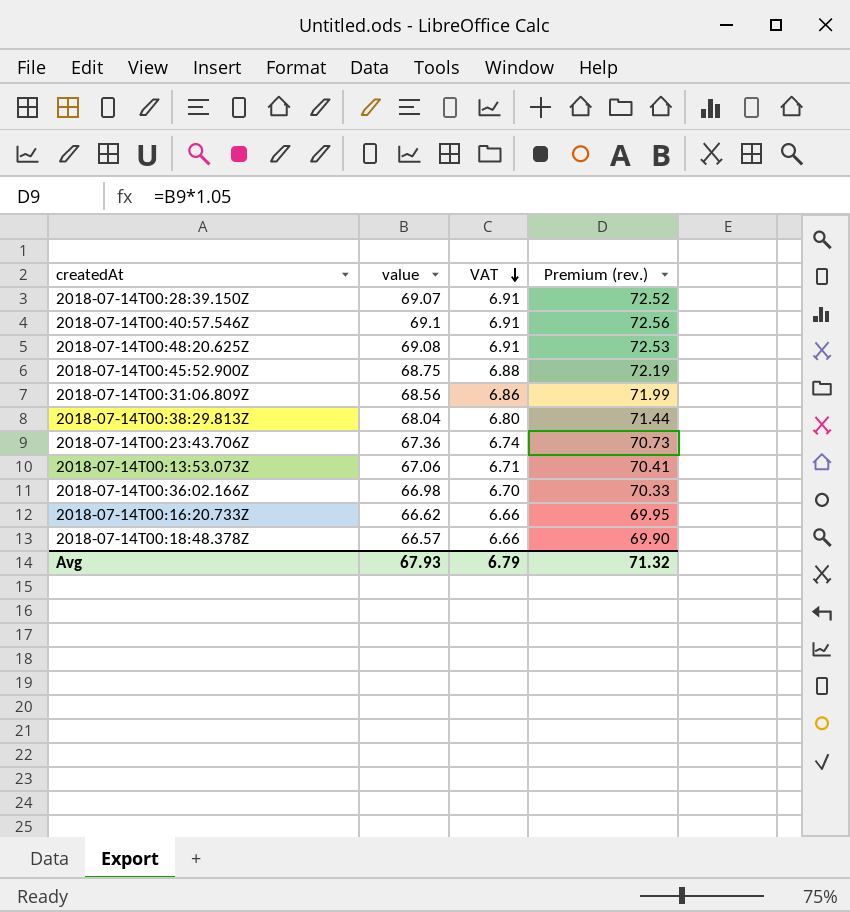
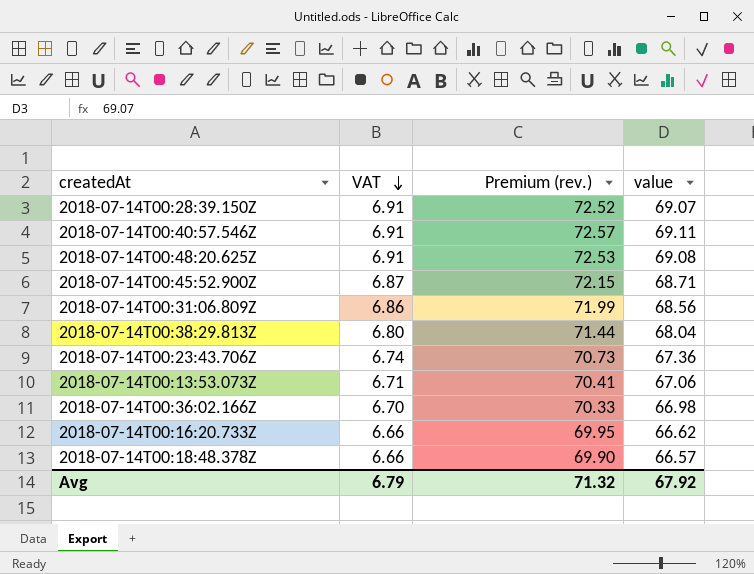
column value | position: 2 -> 4
2018-07-14T00:40:57.546Z | Premium (rev.): 72.56 -> 72.57
2018-07-14T00:40:57.546Z | value: 69.1 -> 69.11
2018-07-14T00:45:52.900Z | VAT: 6.88 -> 6.87
2018-07-14T00:45:52.900Z | Premium (rev.): 72.19 -> 72.15
2018-07-14T00:45:52.900Z | value: 68.75 -> 68.71
Avg | value: 67.93 -> 67.92

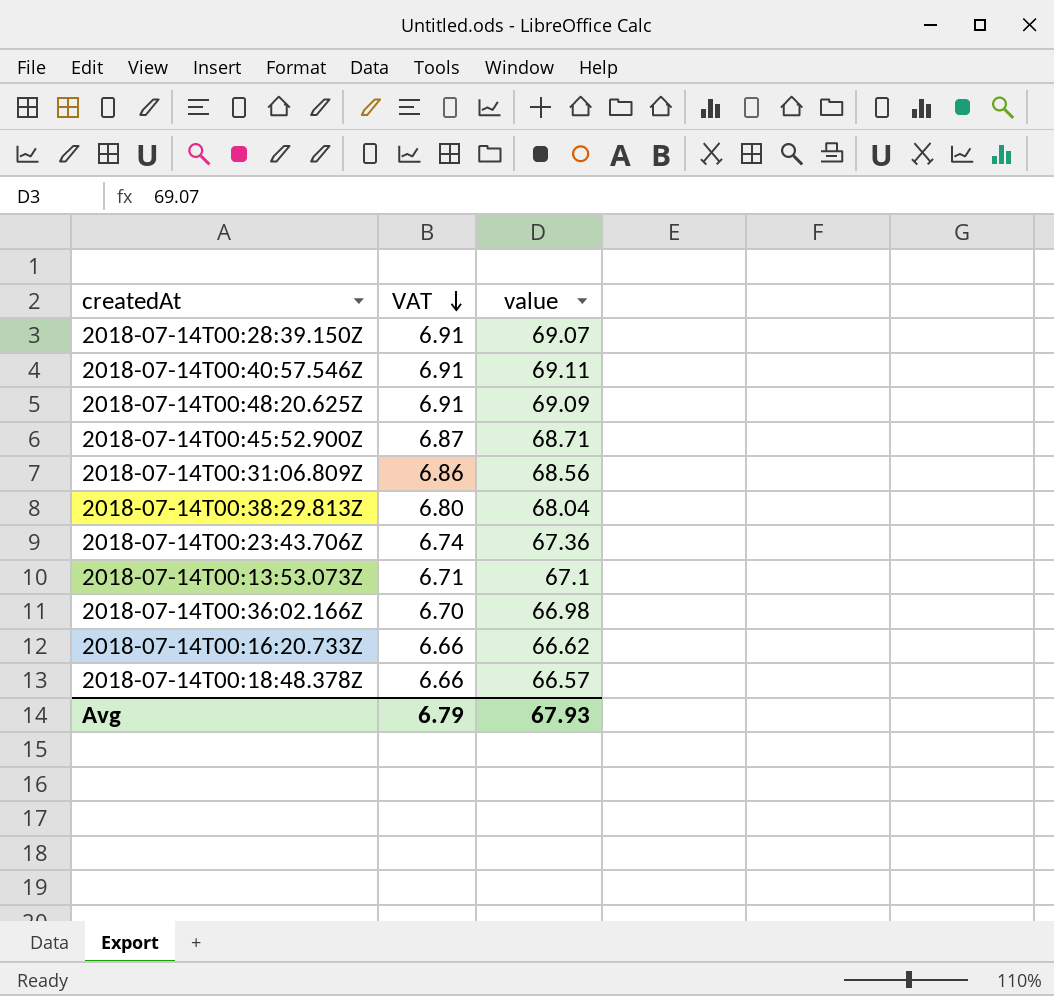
column Premium (rev.) | formula: [value] * 1.05 -> none
2018-07-14T00:48:20.625Z | value: 69.08 -> 69.09
2018-07-14T00:13:53.073Z | value: 67.06 -> 67.1
Avg | value: 67.92 -> 67.93

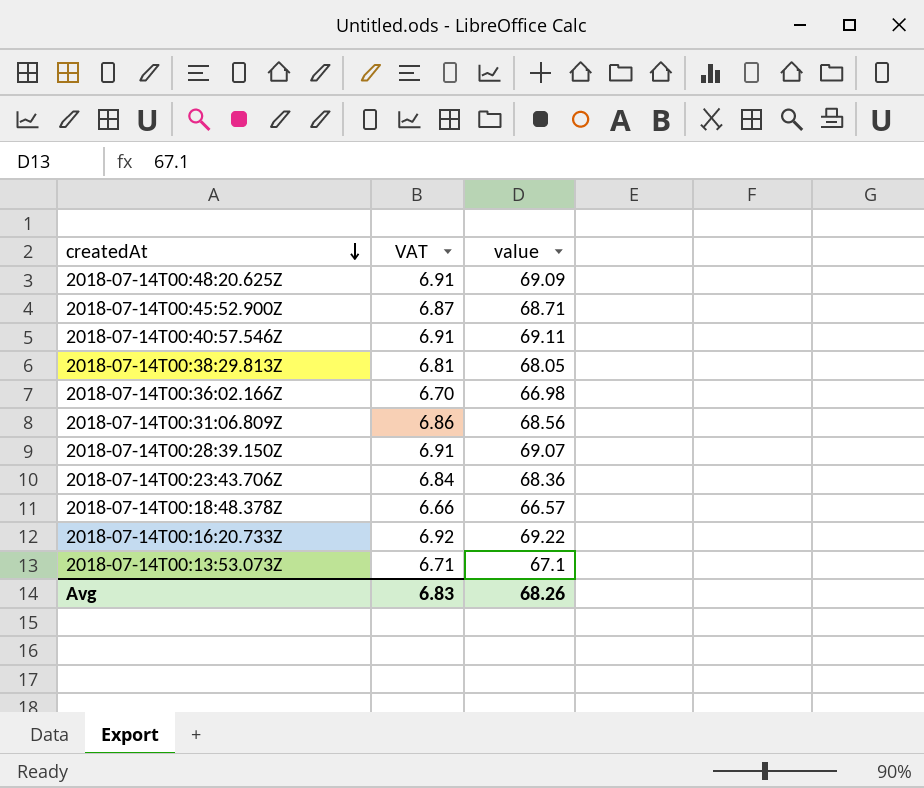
row order: VAT descending -> createdAt descending
2018-07-14T00:38:29.813Z | VAT: 6.80 -> 6.81
2018-07-14T00:38:29.813Z | value: 68.04 -> 68.05
2018-07-14T00:23:43.706Z | VAT: 6.74 -> 6.84
2018-07-14T00:23:43.706Z | value: 67.36 -> 68.36
2018-07-14T00:16:20.733Z | VAT: 6.66 -> 6.92
2018-07-14T00:16:20.733Z | value: 66.62 -> 69.22
Avg | VAT: 6.79 -> 6.83
Avg | value: 67.93 -> 68.26

